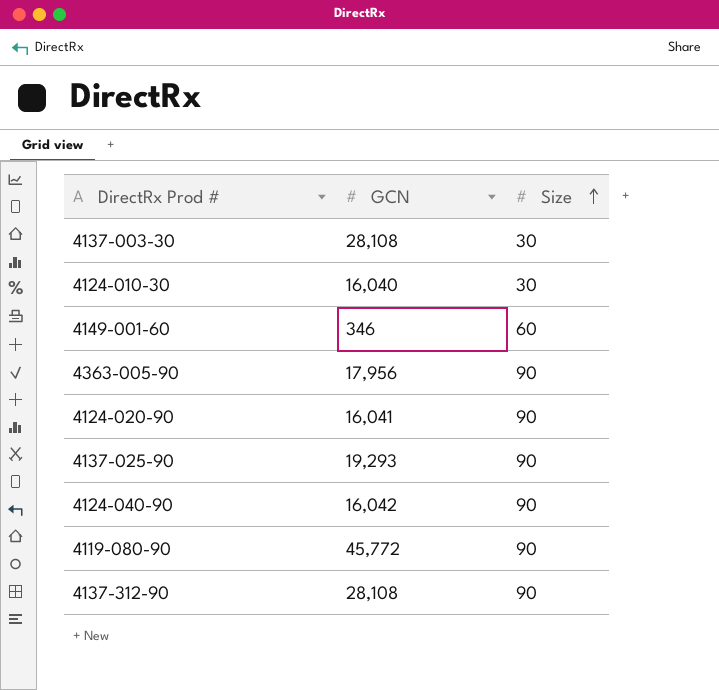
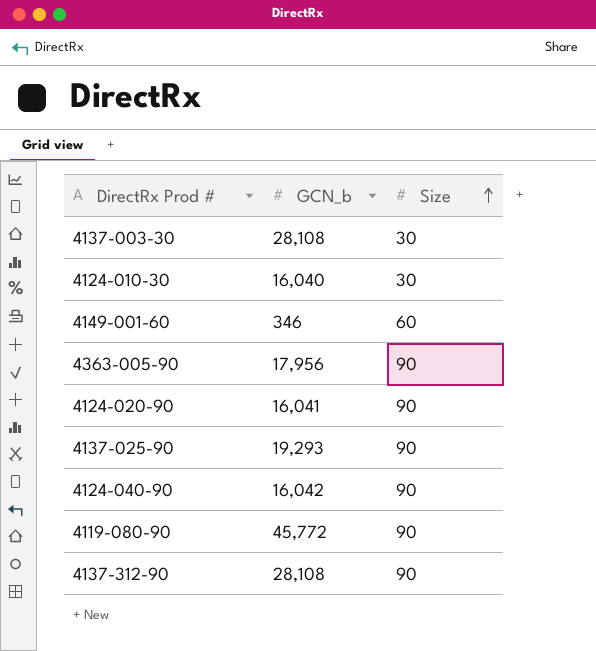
column name: GCN -> GCN_b

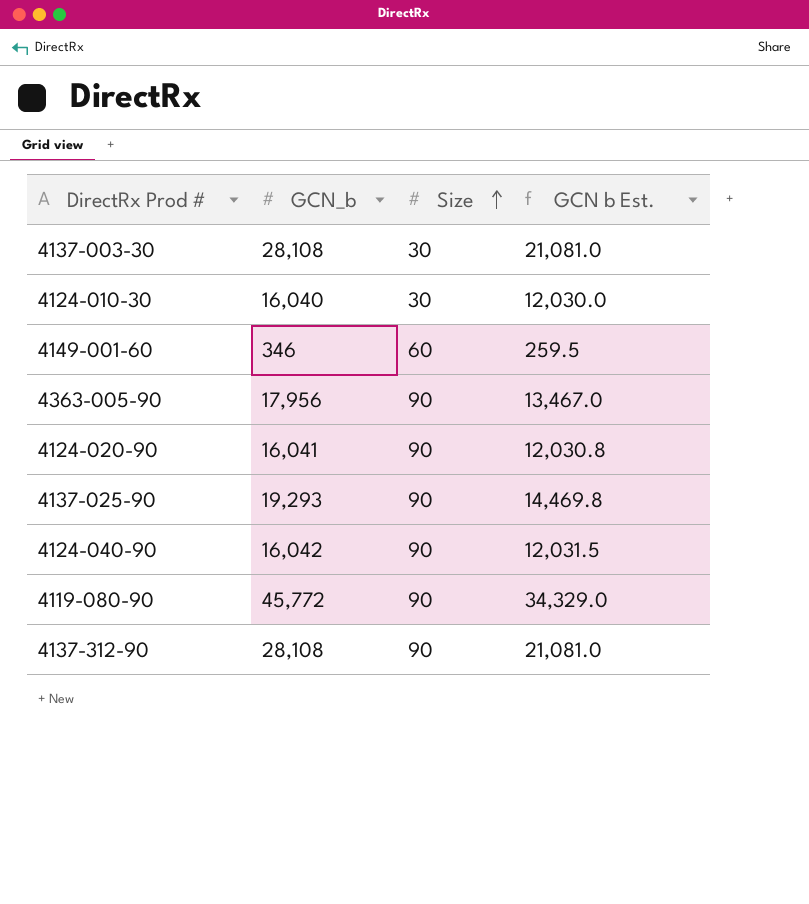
column GCN b Est. | formula: none -> [GCN_b] * 0.75

